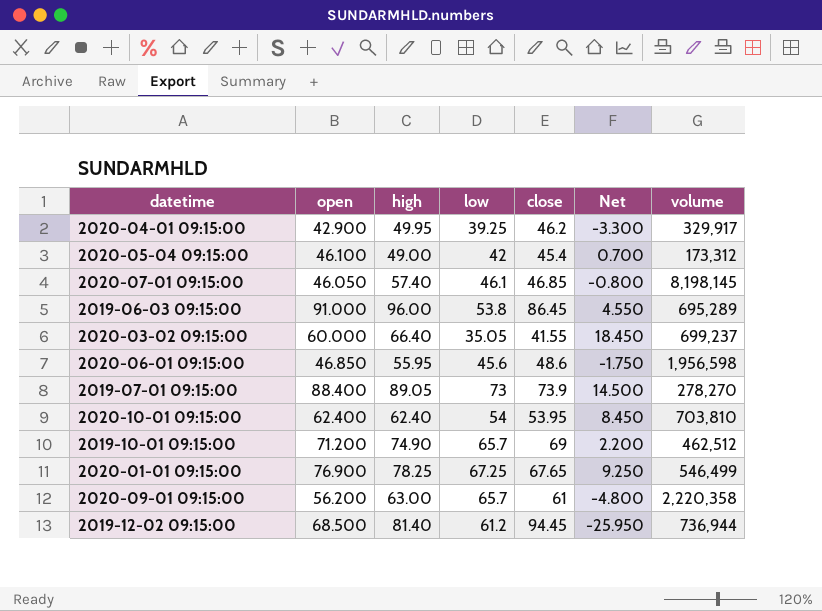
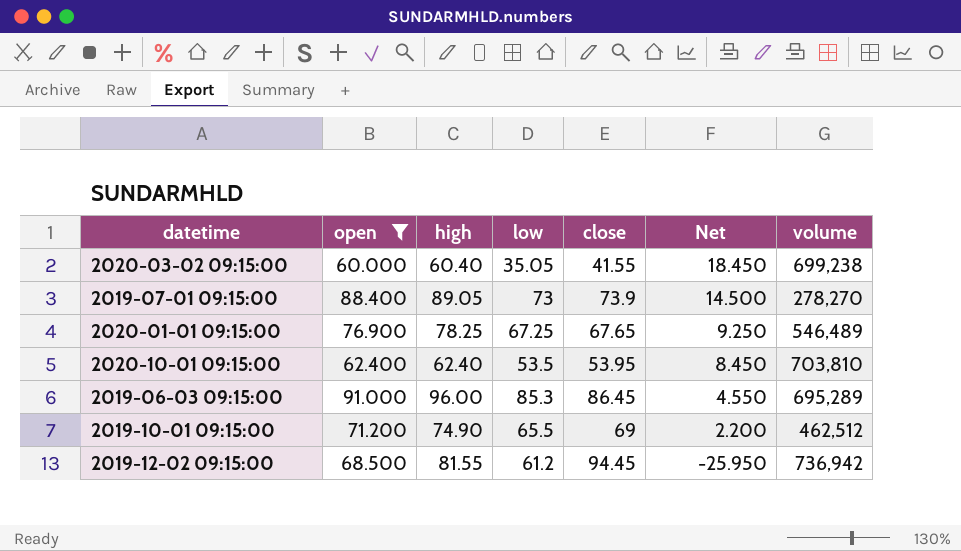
filter: none -> open >= 60.000
row order: none -> Net descending
2020-03-02 09:15:00 | high: 66.40 -> 60.40
2020-03-02 09:15:00 | volume: 699,237 -> 699,238
2020-01-01 09:15:00 | volume: 546,499 -> 546,489
2020-10-01 09:15:00 | low: 54 -> 53.5
2019-06-03 09:15:00 | low: 53.8 -> 85.3
2019-10-01 09:15:00 | low: 65.7 -> 65.5
2019-12-02 09:15:00 | high: 81.40 -> 81.55
2019-12-02 09:15:00 | volume: 736,944 -> 736,942

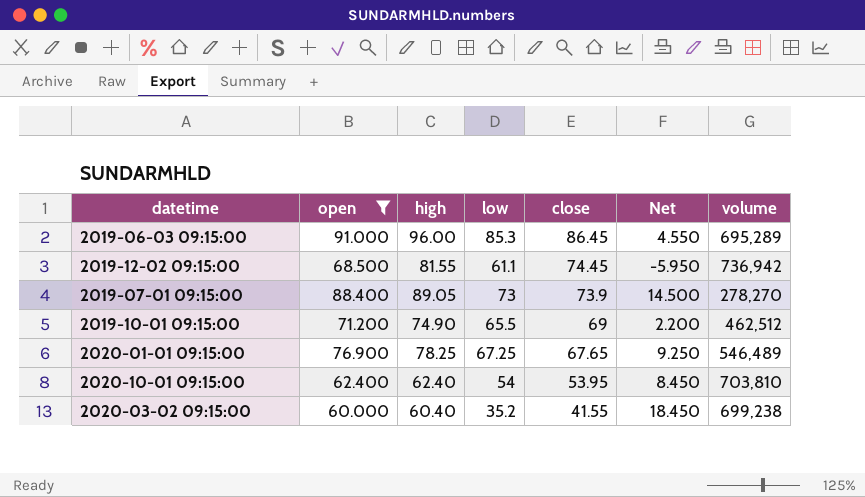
row order: Net descending -> close descending
2019-12-02 09:15:00 | low: 61.2 -> 61.1
2019-12-02 09:15:00 | close: 94.45 -> 74.45
2019-12-02 09:15:00 | Net: -25.950 -> -5.950
2020-10-01 09:15:00 | low: 53.5 -> 54
2020-03-02 09:15:00 | low: 35.05 -> 35.2

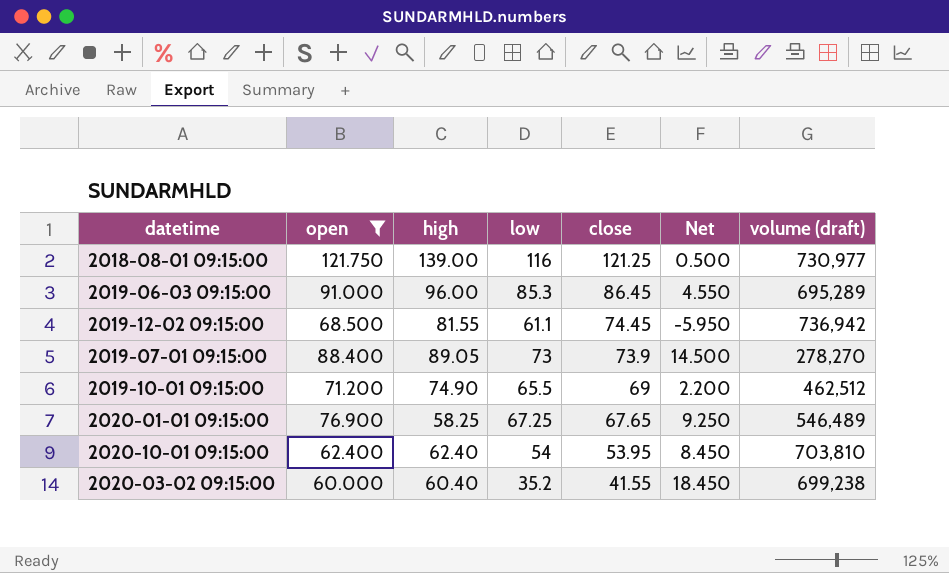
column name: volume -> volume (draft)
row 2018-08-01 09:15:00: none -> 121.750 | 139.00 | 116 | 121.25 | 0.500 | 730,977
2020-01-01 09:15:00 | high: 78.25 -> 58.25

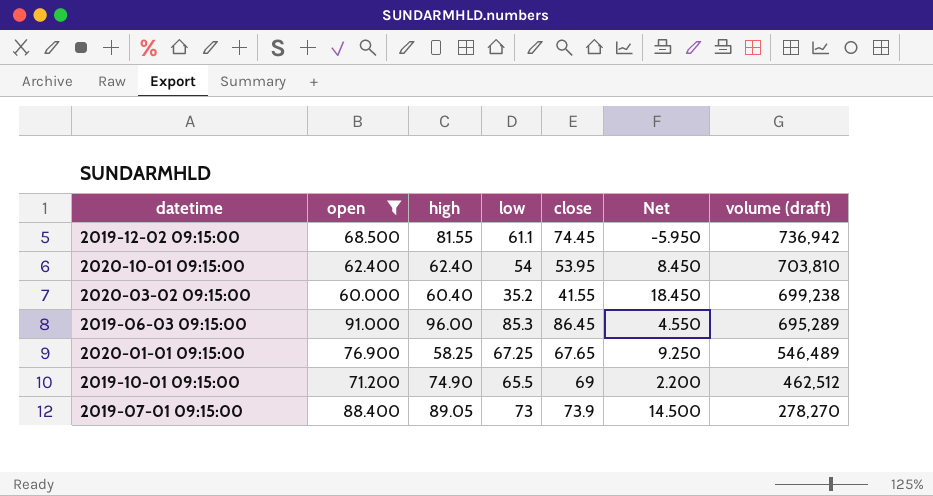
row order: close descending -> volume (draft) descending
row 2018-08-01 09:15:00: 121.750 | 139.00 | 116 | 121.25 | 0.500 | 730,977 -> none

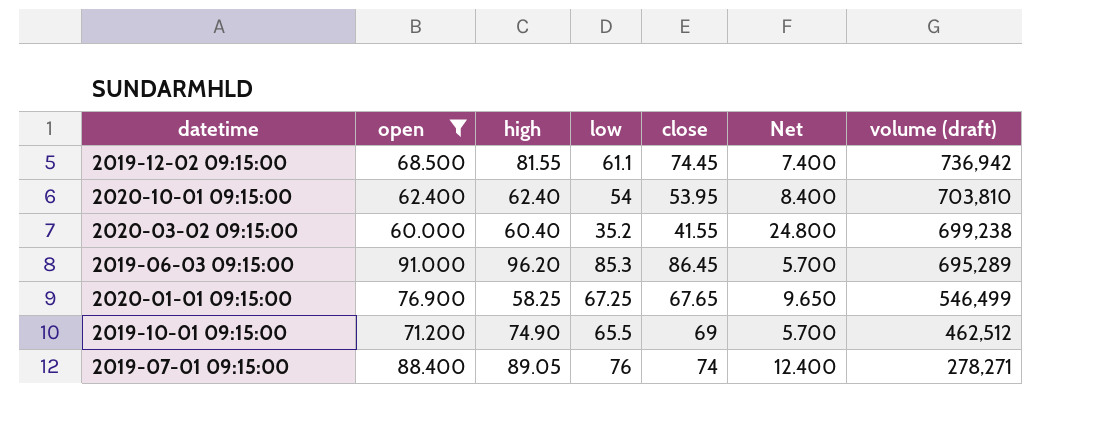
column Net | formula: [open] - [close] -> [open] - [low]
2019-06-03 09:15:00 | high: 96.00 -> 96.20
2020-01-01 09:15:00 | volume (draft): 546,489 -> 546,499
2019-07-01 09:15:00 | low: 73 -> 76
2019-07-01 09:15:00 | close: 73.9 -> 74
2019-07-01 09:15:00 | volume (draft): 278,270 -> 278,271

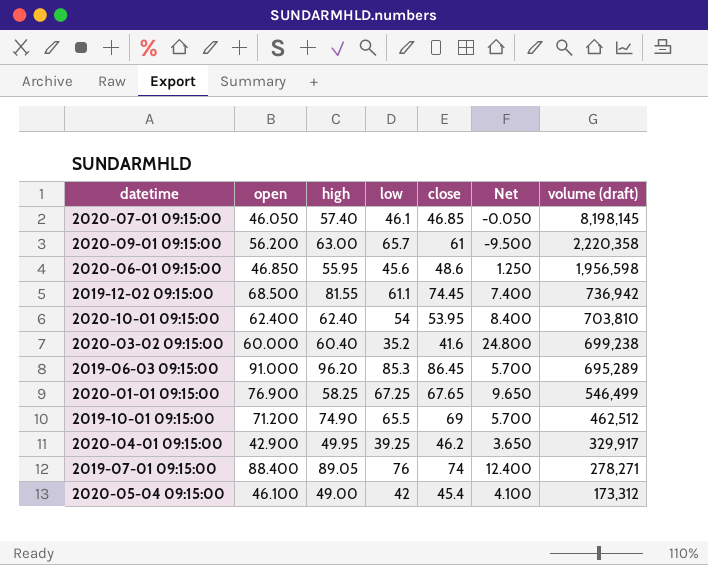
filter: open >= 60.000 -> none
2020-03-02 09:15:00 | close: 41.55 -> 41.6

